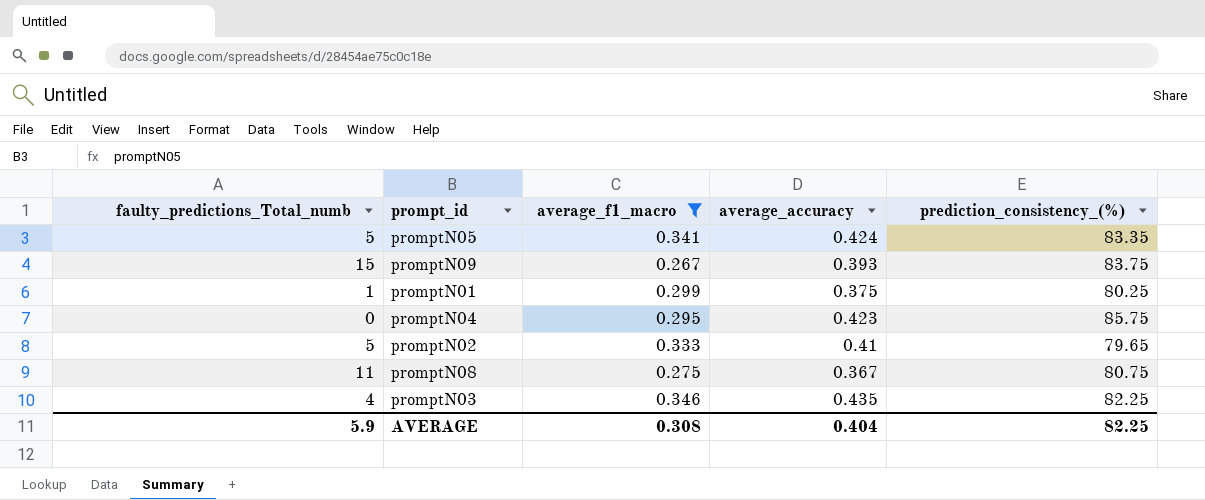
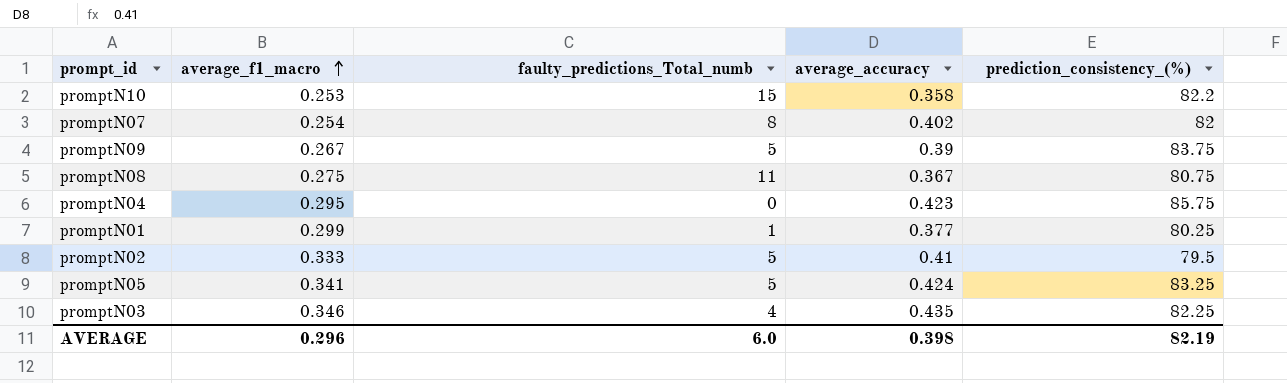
filter: average_f1_macro >= 0.267 -> none
row order: none -> average_f1_macro ascending
column faulty_predictions_Total_numb | position: 1 -> 3
promptN09 | faulty_predictions_Total_numb: 15 -> 5
promptN09 | average_accuracy: 0.393 -> 0.39
promptN01 | average_accuracy: 0.375 -> 0.377
promptN02 | prediction_consistency_(%): 79.65 -> 79.5
promptN05 | prediction_consistency_(%): 83.35 -> 83.25
AVERAGE | average_f1_macro: 0.308 -> 0.296
AVERAGE | faulty_predictions_Total_numb: 5.9 -> 6.0
AVERAGE | average_accuracy: 0.404 -> 0.398
AVERAGE | prediction_consistency_(%): 82.25 -> 82.19

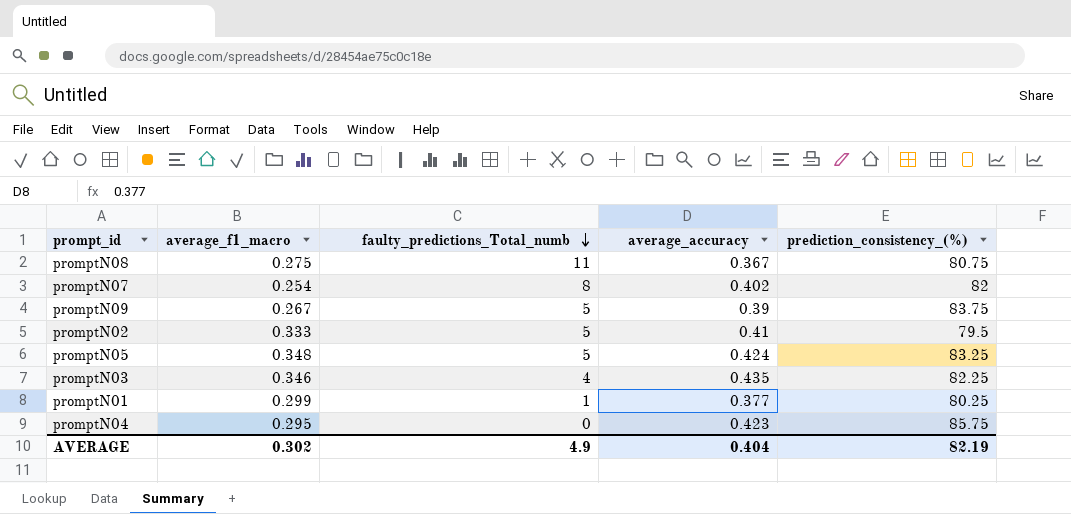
row order: average_f1_macro ascending -> faulty_predictions_Total_numb descending
row promptN10: 0.253 | 15 | 0.358 | 82.2 -> none
promptN05 | average_f1_macro: 0.341 -> 0.348
AVERAGE | average_f1_macro: 0.296 -> 0.302
AVERAGE | faulty_predictions_Total_numb: 6.0 -> 4.9
AVERAGE | average_accuracy: 0.398 -> 0.404

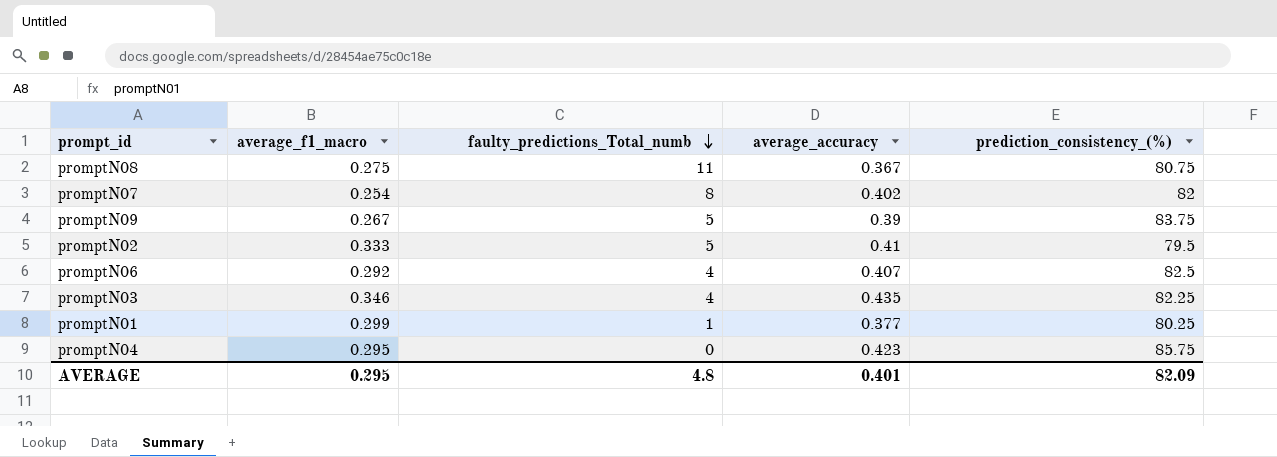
row promptN05: 0.348 | 5 | 0.424 | 83.25 -> none
row promptN06: none -> 0.292 | 4 | 0.407 | 82.5
AVERAGE | average_f1_macro: 0.302 -> 0.295
AVERAGE | faulty_predictions_Total_numb: 4.9 -> 4.8
AVERAGE | average_accuracy: 0.404 -> 0.401
AVERAGE | prediction_consistency_(%): 82.19 -> 82.09

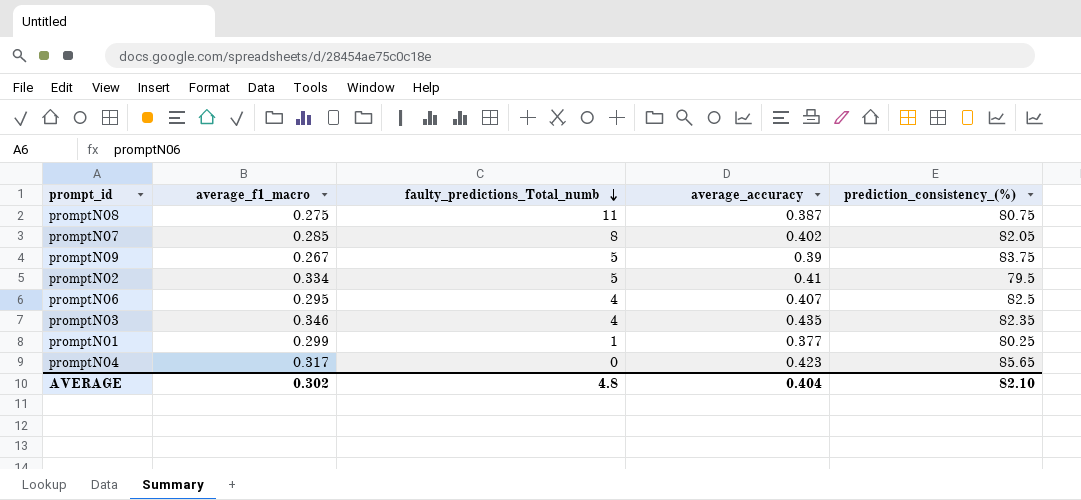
promptN08 | average_accuracy: 0.367 -> 0.387
promptN07 | average_f1_macro: 0.254 -> 0.285
promptN07 | prediction_consistency_(%): 82 -> 82.05
promptN02 | average_f1_macro: 0.333 -> 0.334
promptN06 | average_f1_macro: 0.292 -> 0.295
promptN03 | prediction_consistency_(%): 82.25 -> 82.35
promptN04 | average_f1_macro: 0.295 -> 0.317
promptN04 | prediction_consistency_(%): 85.75 -> 85.65
AVERAGE | average_f1_macro: 0.295 -> 0.302
AVERAGE | average_accuracy: 0.401 -> 0.404
AVERAGE | prediction_consistency_(%): 82.09 -> 82.10

